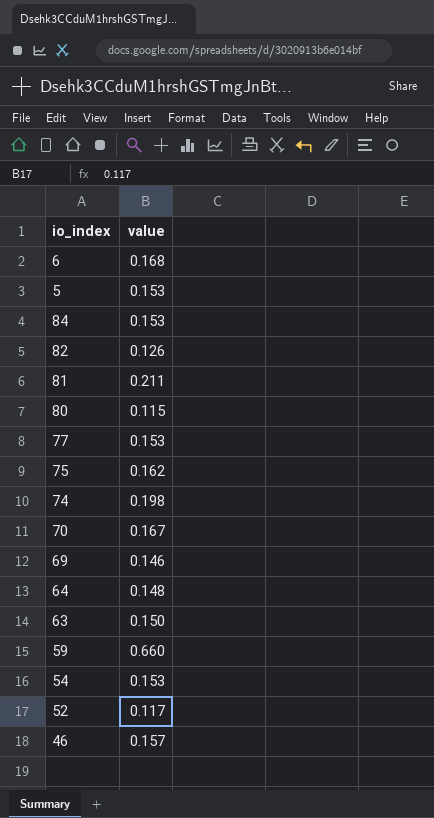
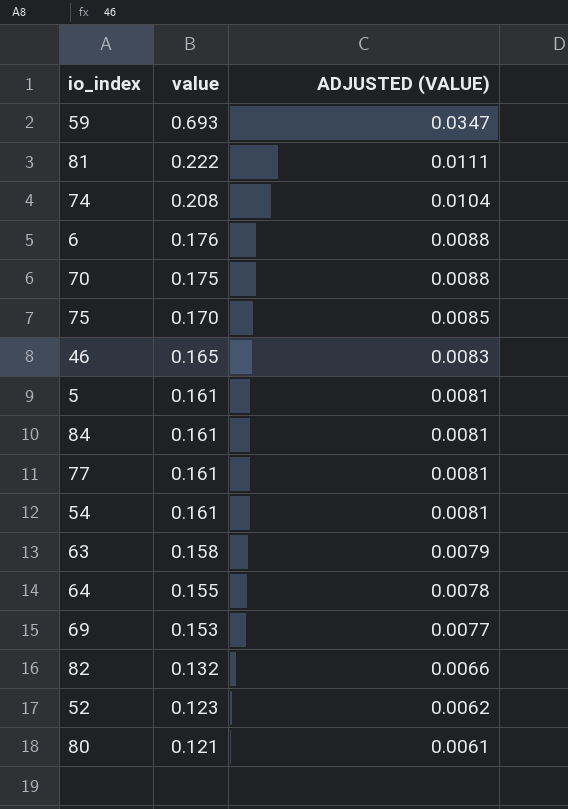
row order: none -> value descending
column ADJUSTED (VALUE) | formula: none -> [value] * 0.05
59 | value: 0.660 -> 0.693
81 | value: 0.211 -> 0.222
74 | value: 0.198 -> 0.208
6 | value: 0.168 -> 0.176
70 | value: 0.167 -> 0.175
75 | value: 0.162 -> 0.170
46 | value: 0.157 -> 0.165
5 | value: 0.153 -> 0.161
84 | value: 0.153 -> 0.161
77 | value: 0.153 -> 0.161
54 | value: 0.153 -> 0.161
63 | value: 0.150 -> 0.158
64 | value: 0.148 -> 0.155
69 | value: 0.146 -> 0.153
82 | value: 0.126 -> 0.132
52 | value: 0.117 -> 0.123
80 | value: 0.115 -> 0.121

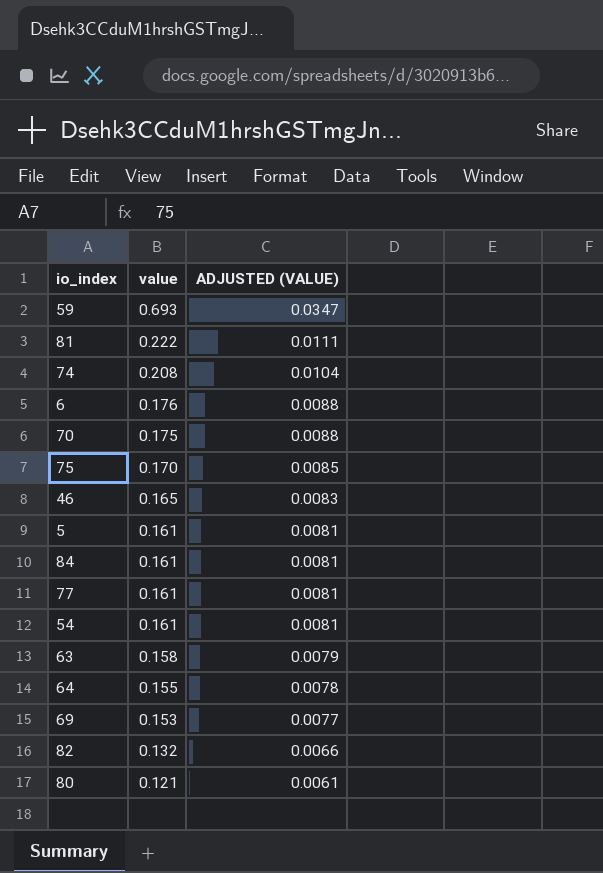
row 52: 0.123 | 0.0062 -> none

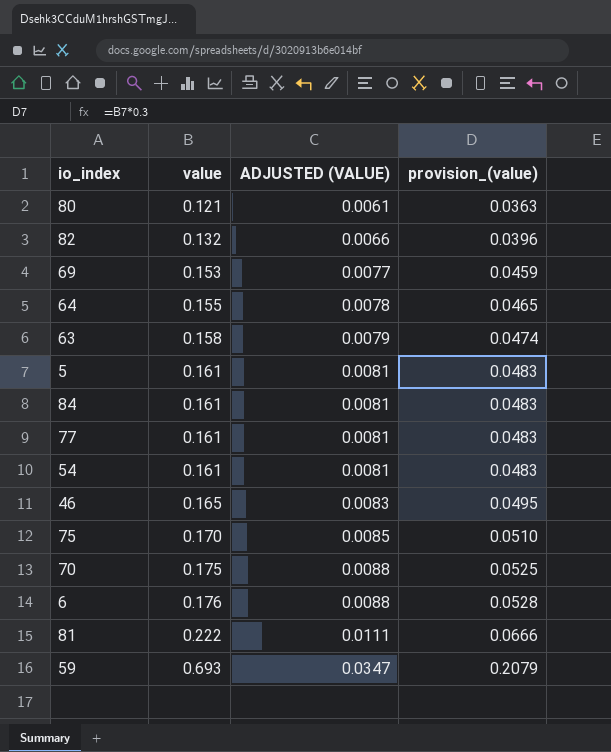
row order: value descending -> value ascending
column provision_(value) | formula: none -> [value] * 0.3
row 74: 0.208 | 0.0104 -> none

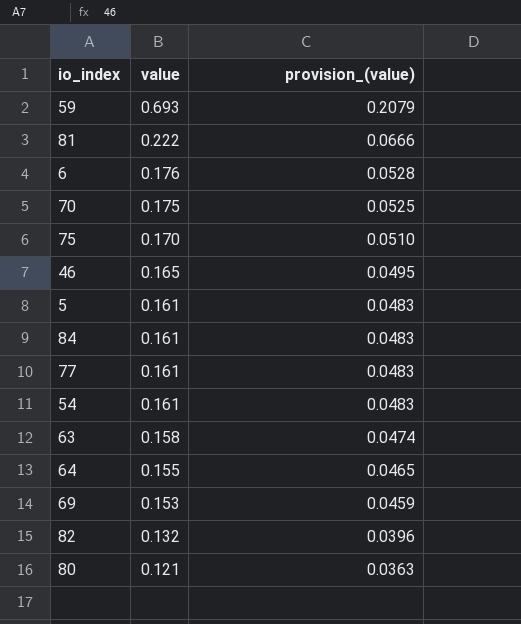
row order: value ascending -> value descending
column ADJUSTED (VALUE) | formula: [value] * 0.05 -> none

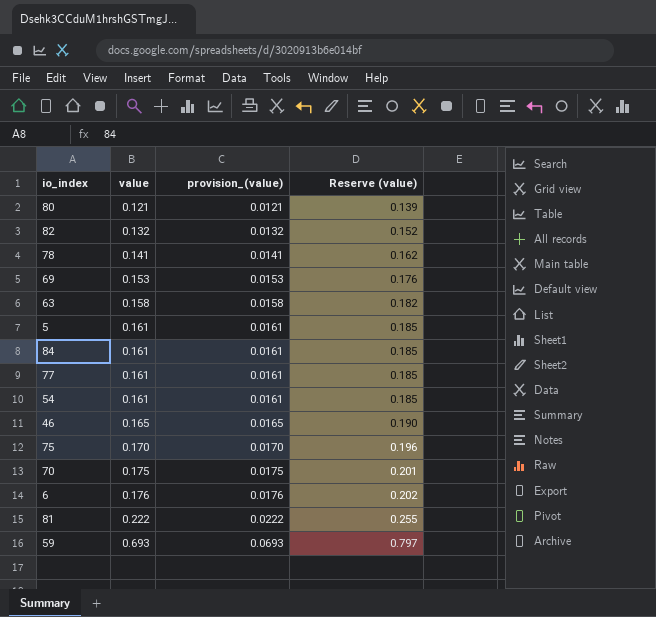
row order: value descending -> value ascending
column provision_(value) | formula: [value] * 0.3 -> [value] * 0.1
column Reserve (value) | formula: none -> [value] * 1.15
row 64: 0.155 | 0.0465 -> none
row 78: none -> 0.141 | 0.0141 | 0.162

